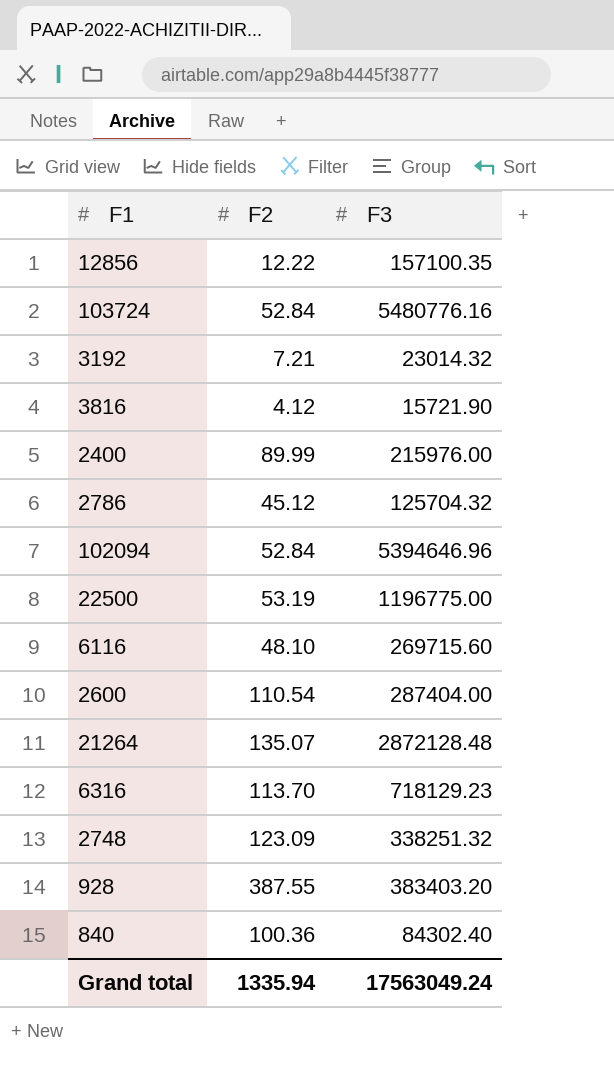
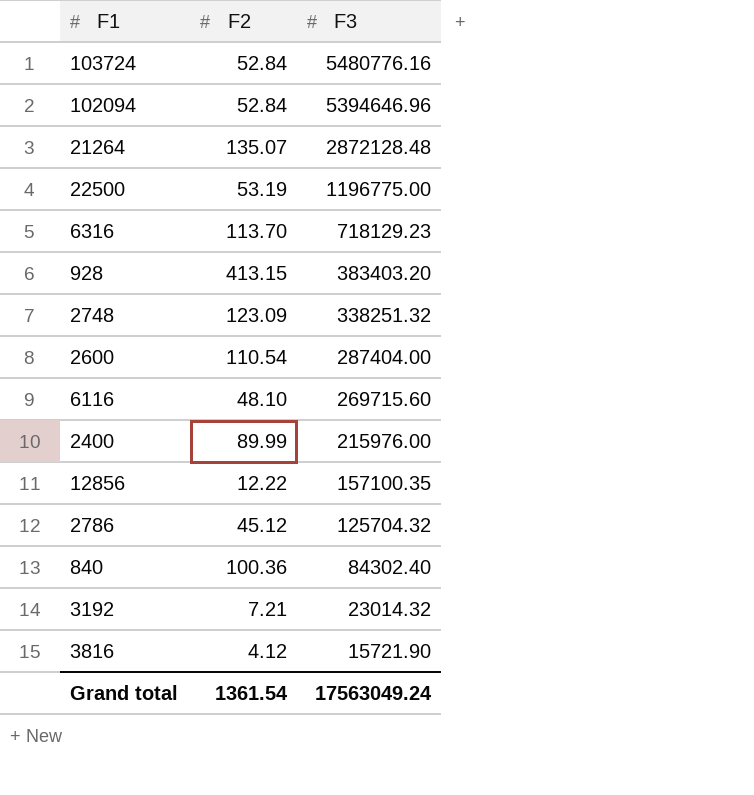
row order: none -> F3 descending
928 | F2: 387.55 -> 413.15
Grand total | F2: 1335.94 -> 1361.54

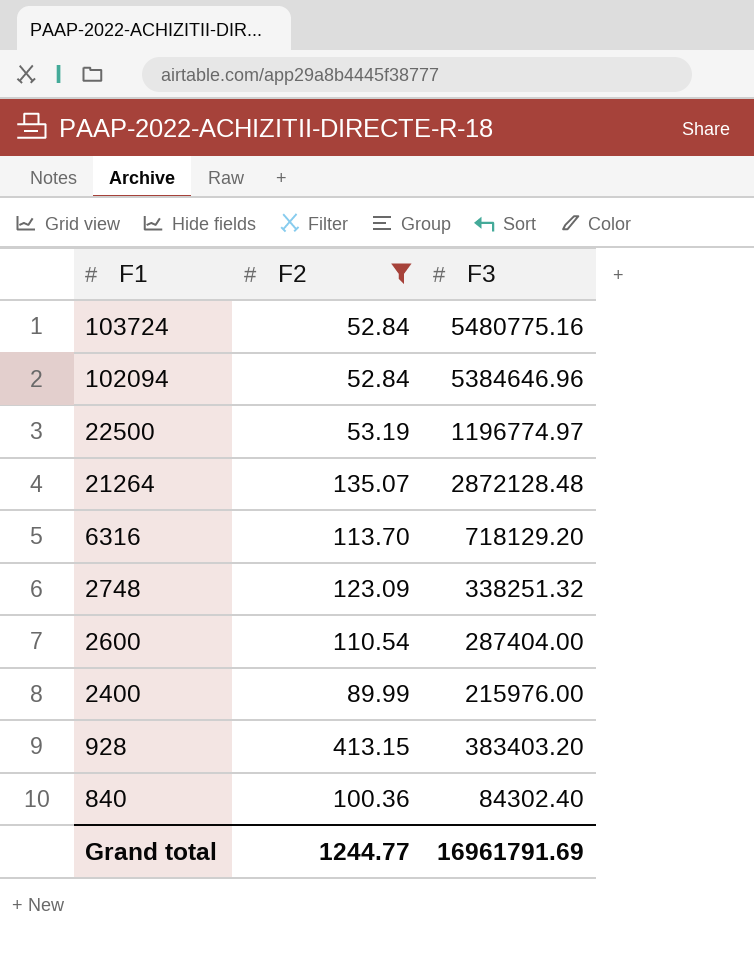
filter: none -> F2 >= 52.84
row order: F3 descending -> F1 descending
103724 | F3: 5480776.16 -> 5480775.16
102094 | F3: 5394646.96 -> 5384646.96
22500 | F3: 1196775.00 -> 1196774.97
6316 | F3: 718129.23 -> 718129.20
Grand total | F2: 1361.54 -> 1244.77
Grand total | F3: 17563049.24 -> 16961791.69

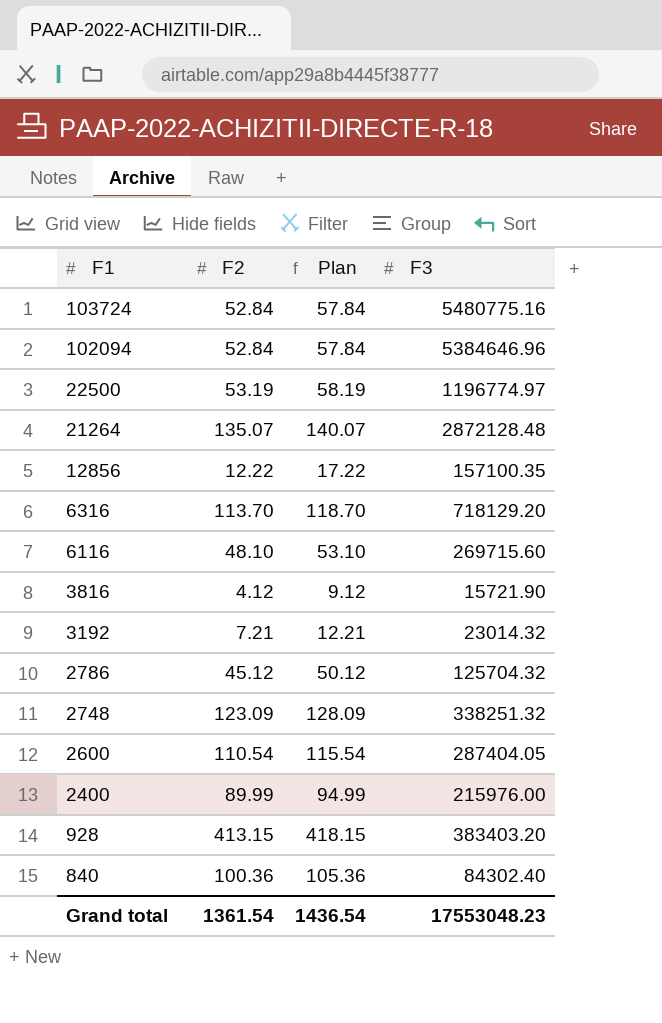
filter: F2 >= 52.84 -> none
column Plan | formula: none -> [F2] + 5
2600 | F3: 287404.00 -> 287404.05
Grand total | F2: 1244.77 -> 1361.54
Grand total | F3: 16961791.69 -> 17553048.23

